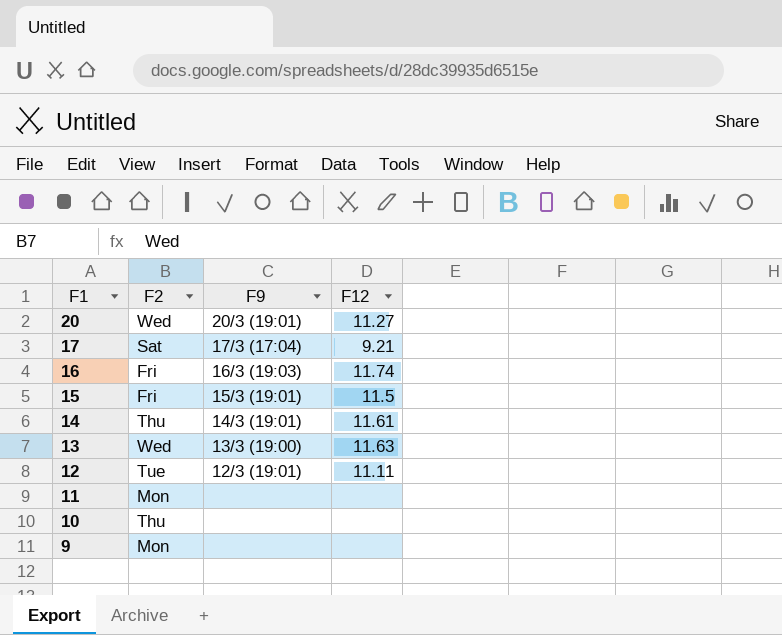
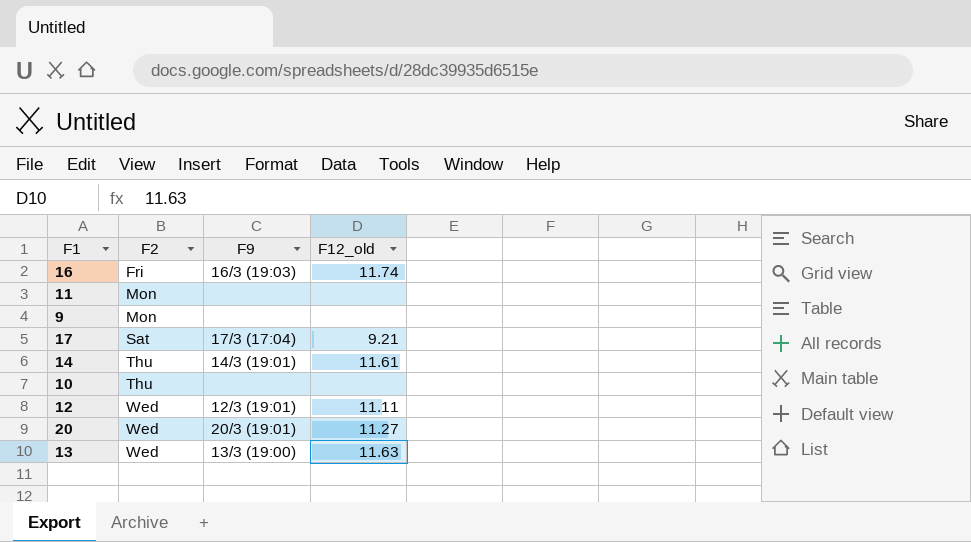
row order: F1 descending -> F2 ascending
column name: F12 -> F12_old
row 15: Fri | 15/3 (19:01) | 11.5 -> none
12 | F2: Tue -> Wed

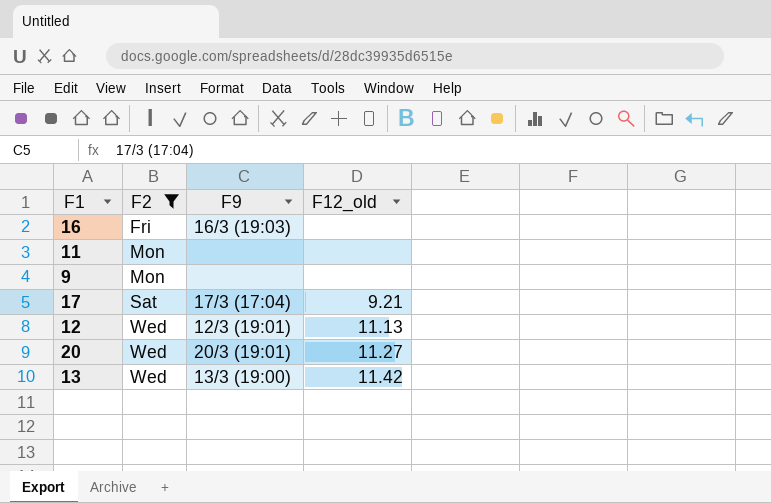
filter: none -> F2 != Thu
16 | F12_old: 11.74 -> none
12 | F12_old: 11.11 -> 11.13
13 | F12_old: 11.63 -> 11.42

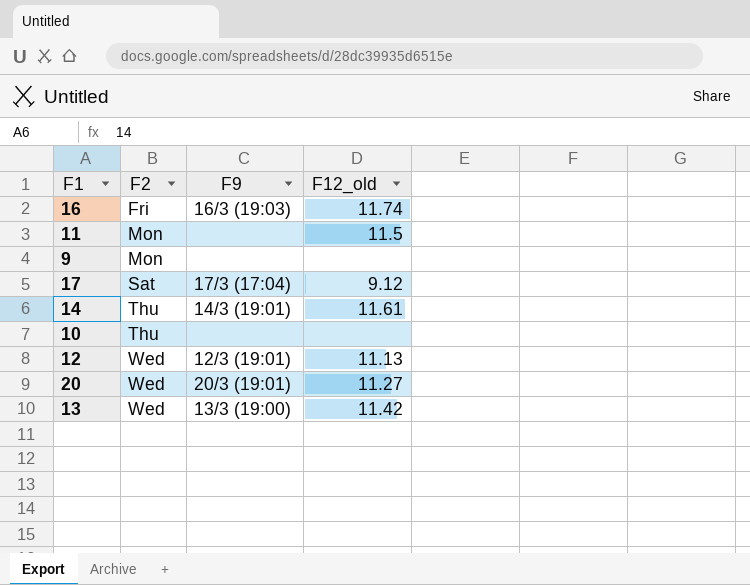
filter: F2 != Thu -> none
16 | F12_old: none -> 11.74
11 | F12_old: none -> 11.5
17 | F12_old: 9.21 -> 9.12

